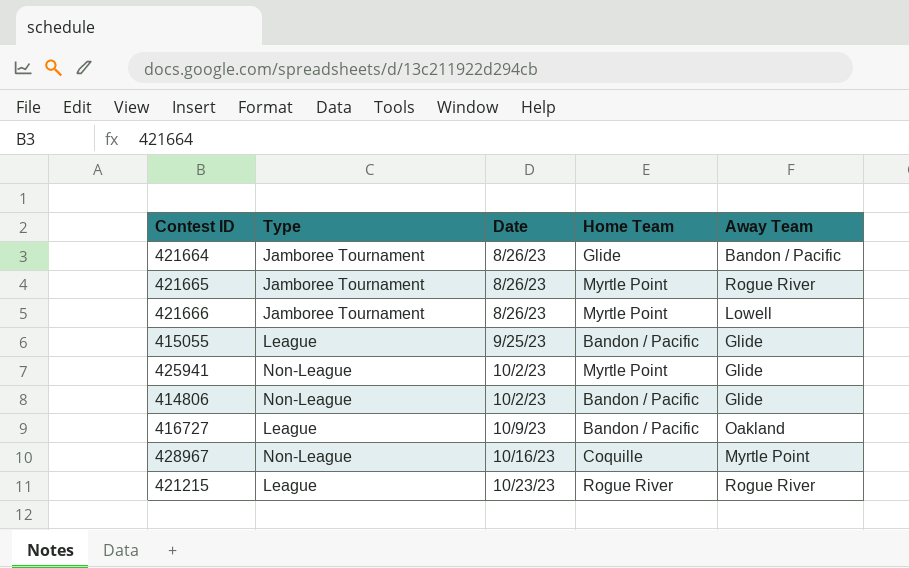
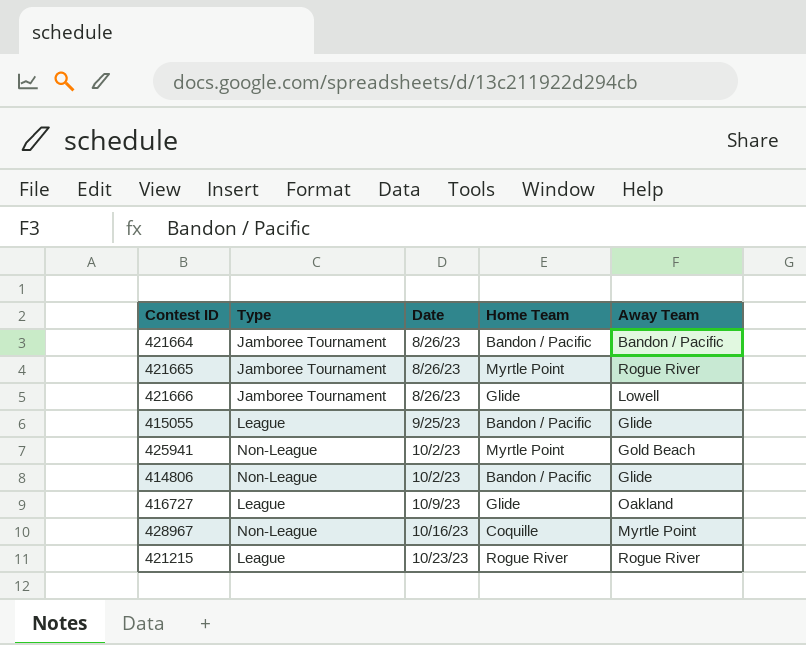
421664 | Home Team: Glide -> Bandon / Pacific
421666 | Home Team: Myrtle Point -> Glide
425941 | Away Team: Glide -> Gold Beach
416727 | Home Team: Bandon / Pacific -> Glide

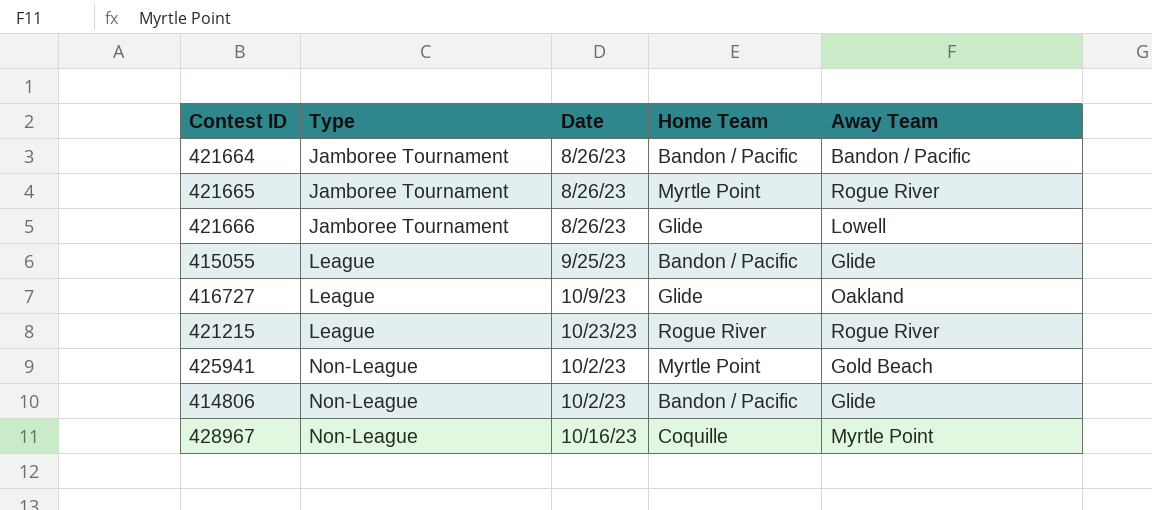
row order: Date ascending -> Type ascending

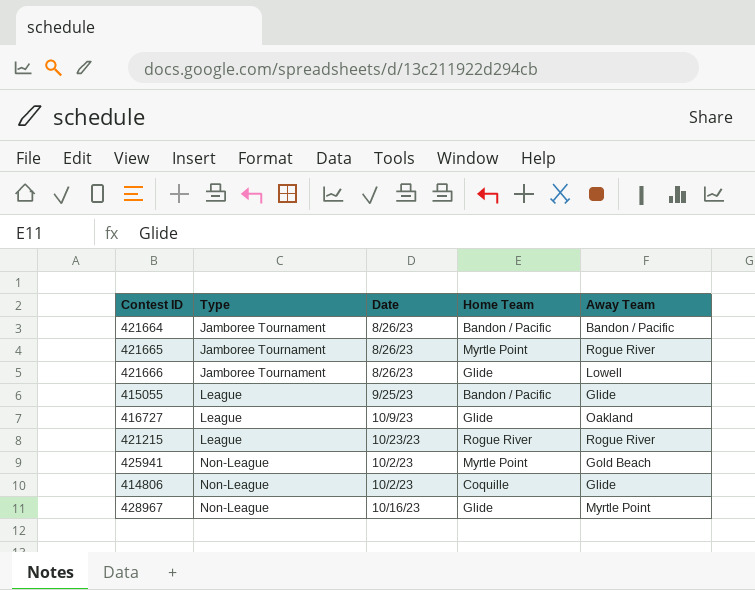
414806 | Home Team: Bandon / Pacific -> Coquille
428967 | Home Team: Coquille -> Glide

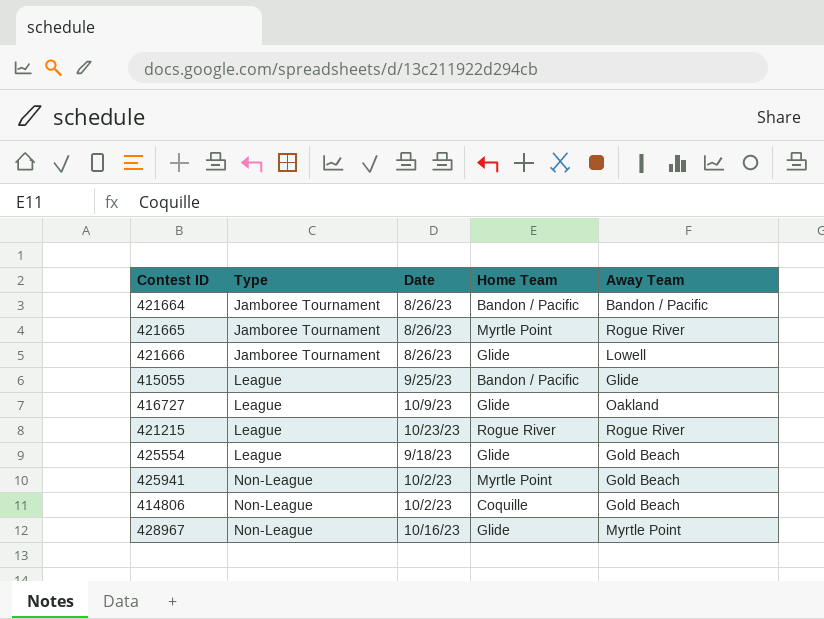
row 425554: none -> League | 9/18/23 | Glide | Gold Beach
414806 | Away Team: Glide -> Gold Beach

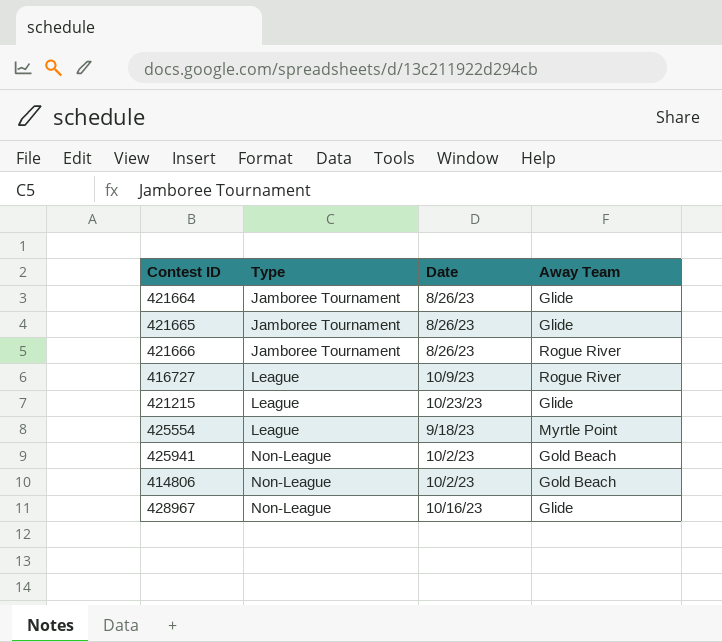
column Home Team | position: 4 -> none
row 415055: League | 9/25/23 | Bandon / Pacific | Glide -> none
421664 | Away Team: Bandon / Pacific -> Glide
421665 | Away Team: Rogue River -> Glide
421666 | Away Team: Lowell -> Rogue River
416727 | Away Team: Oakland -> Rogue River
421215 | Away Team: Rogue River -> Glide
425554 | Away Team: Gold Beach -> Myrtle Point
428967 | Away Team: Myrtle Point -> Glide

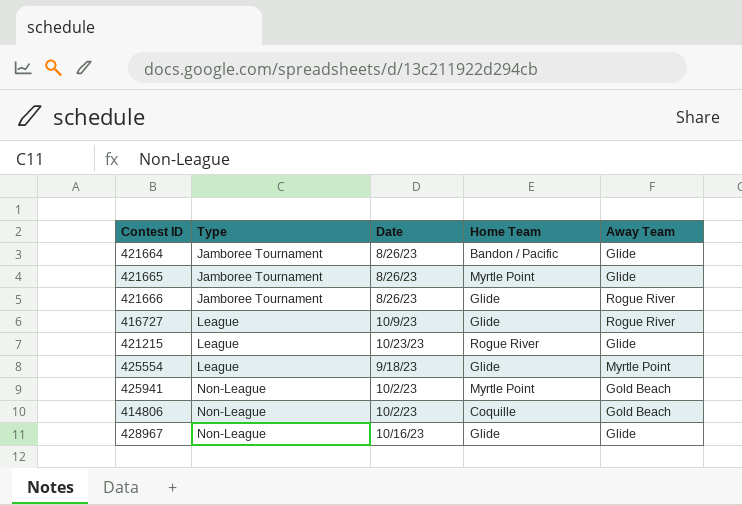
column Home Team | position: none -> 4

